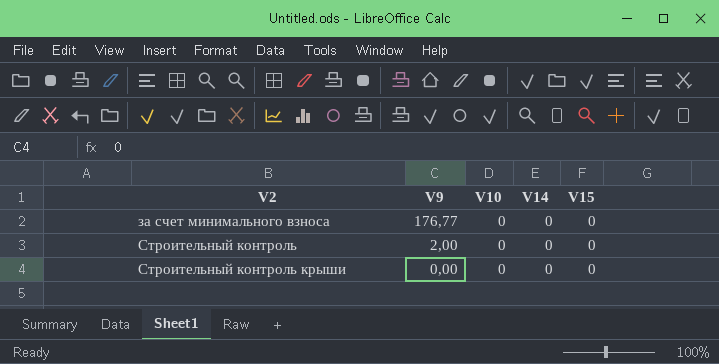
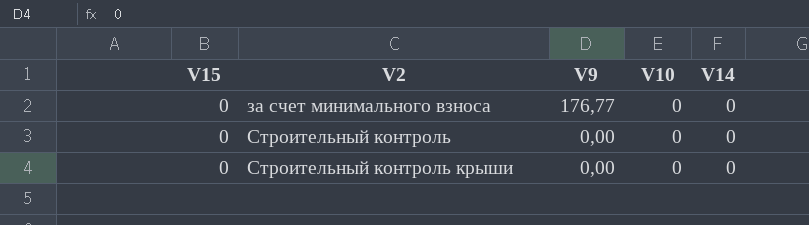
column V15 | position: 5 -> 1
Строительный контроль | V9: 2,00 -> 0,00

